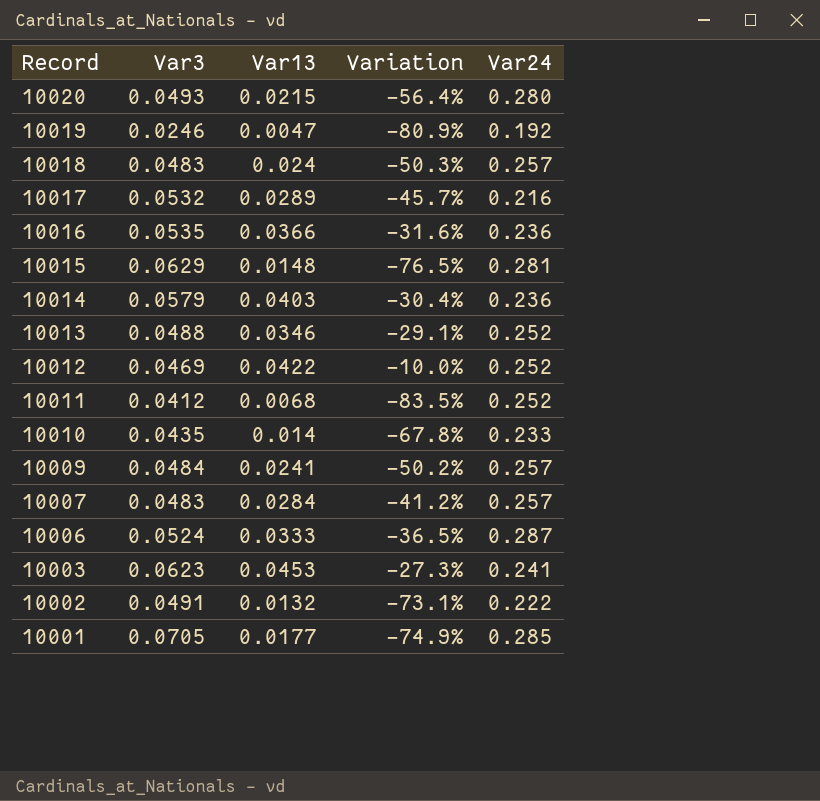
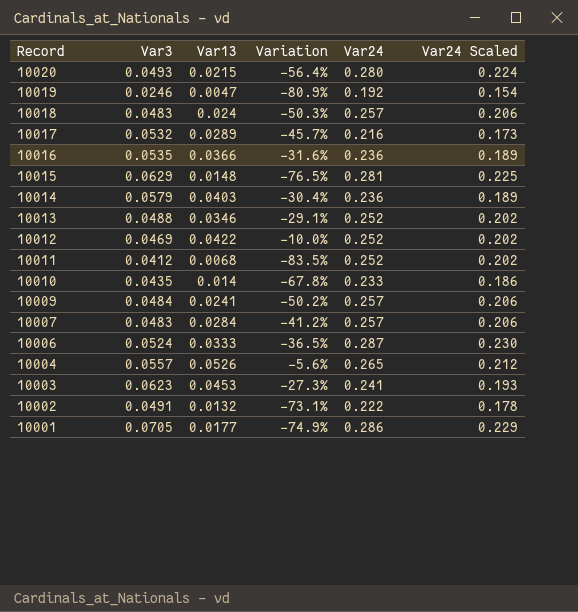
column Var24 Scaled | formula: none -> [Var24] * 0.8
row 10004: none -> 0.0557 | 0.0526 | -5.6% | 0.265 | 0.212
10001 | Var24: 0.285 -> 0.286

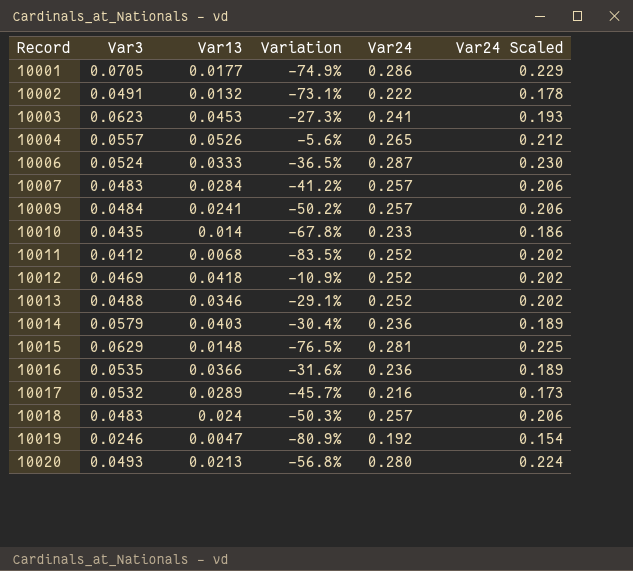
row order: Record descending -> Record ascending
10012 | Var13: 0.0422 -> 0.0418
10012 | Variation: -10.0% -> -10.9%
10020 | Var13: 0.0215 -> 0.0213
10020 | Variation: -56.4% -> -56.8%

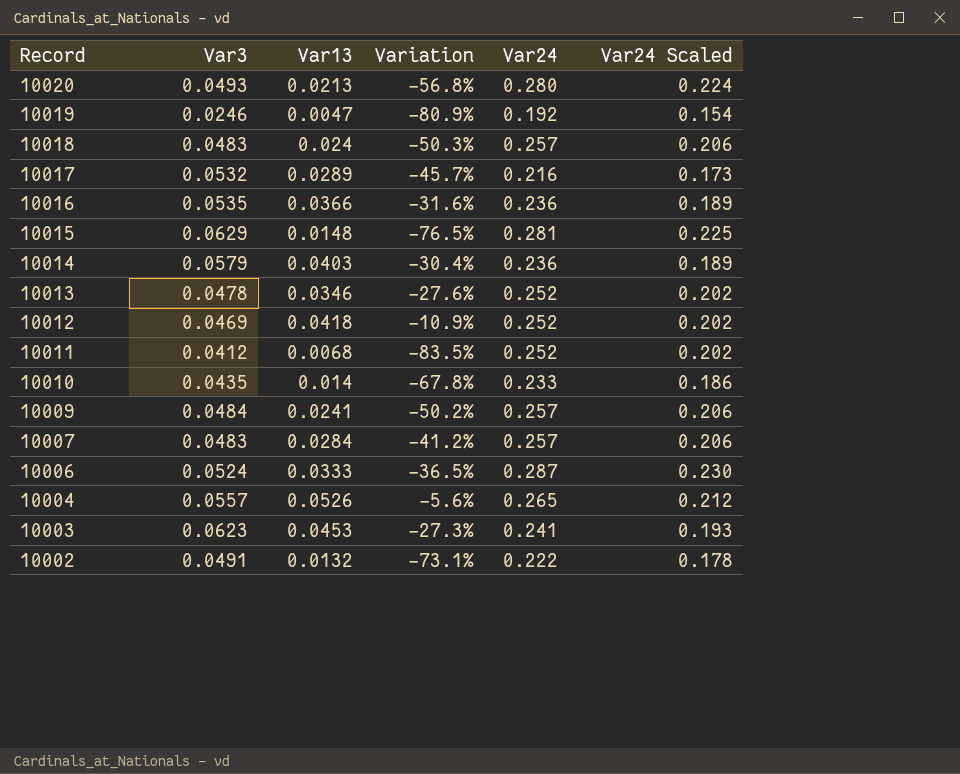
row order: Record ascending -> Record descending
row 10001: 0.0705 | 0.0177 | -74.9% | 0.286 | 0.229 -> none
10013 | Var3: 0.0488 -> 0.0478
10013 | Variation: -29.1% -> -27.6%

